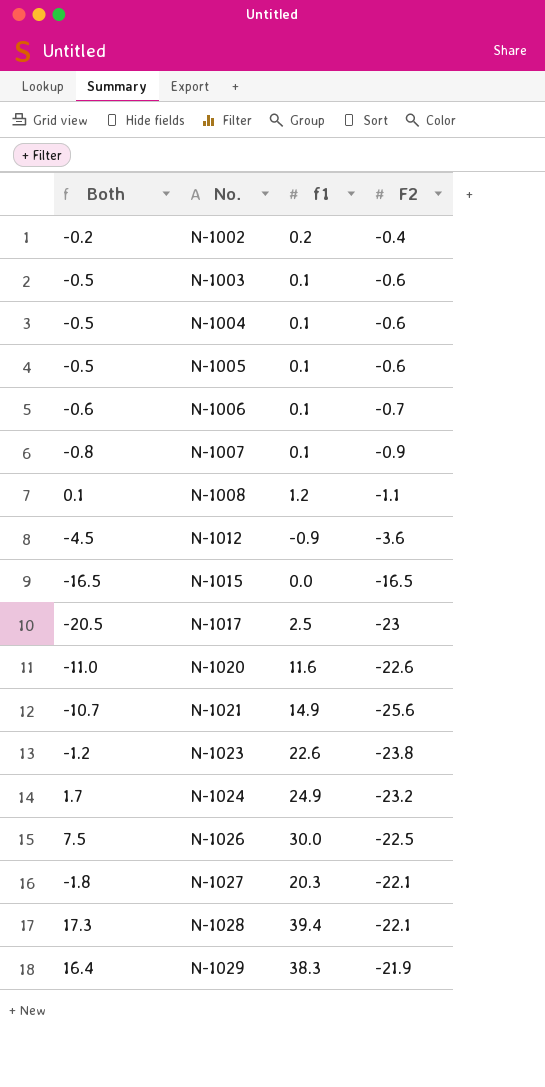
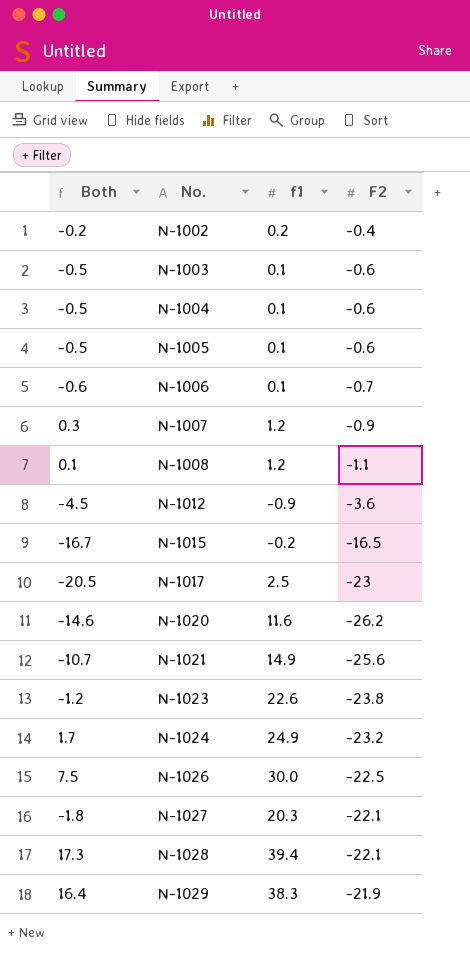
N-1007 | Both: -0.8 -> 0.3
N-1007 | f1: 0.1 -> 1.2
N-1015 | Both: -16.5 -> -16.7
N-1015 | f1: 0.0 -> -0.2
N-1020 | Both: -11.0 -> -14.6
N-1020 | F2: -22.6 -> -26.2

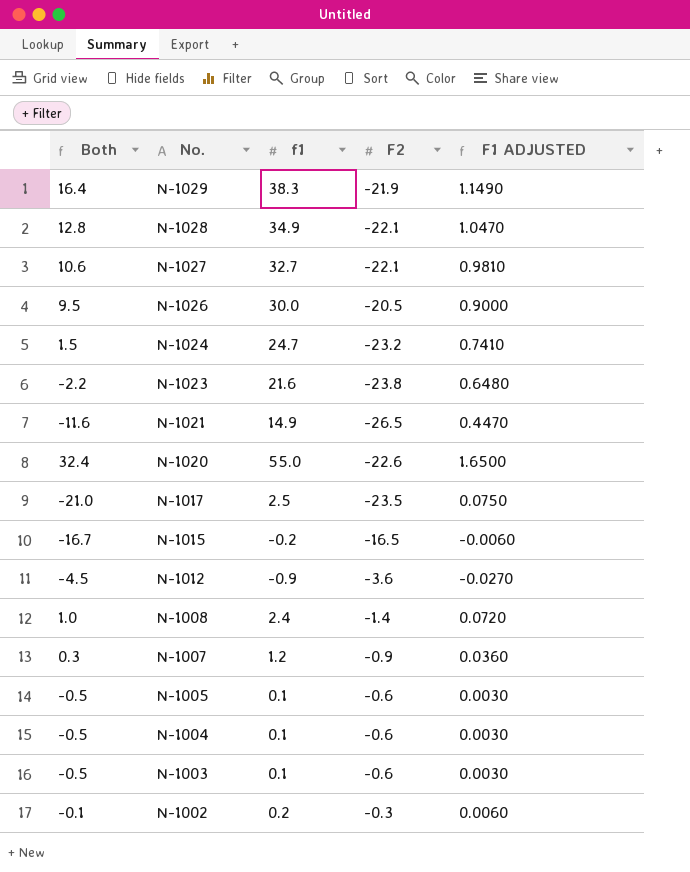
row order: No. ascending -> No. descending
column F1 ADJUSTED | formula: none -> [f1] * 0.03
row N-1006: -0.6 | 0.1 | -0.7 -> none
N-1028 | Both: 17.3 -> 12.8
N-1028 | f1: 39.4 -> 34.9
N-1027 | Both: -1.8 -> 10.6
N-1027 | f1: 20.3 -> 32.7
N-1026 | Both: 7.5 -> 9.5
N-1026 | F2: -22.5 -> -20.5
N-1024 | Both: 1.7 -> 1.5
N-1024 | f1: 24.9 -> 24.7
N-1023 | Both: -1.2 -> -2.2
N-1023 | f1: 22.6 -> 21.6
N-1021 | Both: -10.7 -> -11.6
N-1021 | F2: -25.6 -> -26.5
N-1020 | Both: -14.6 -> 32.4
N-1020 | f1: 11.6 -> 55.0
N-1020 | F2: -26.2 -> -22.6
N-1017 | Both: -20.5 -> -21.0
N-1017 | F2: -23 -> -23.5
N-1008 | Both: 0.1 -> 1.0
N-1008 | f1: 1.2 -> 2.4
N-1008 | F2: -1.1 -> -1.4
N-1002 | Both: -0.2 -> -0.1
N-1002 | F2: -0.4 -> -0.3

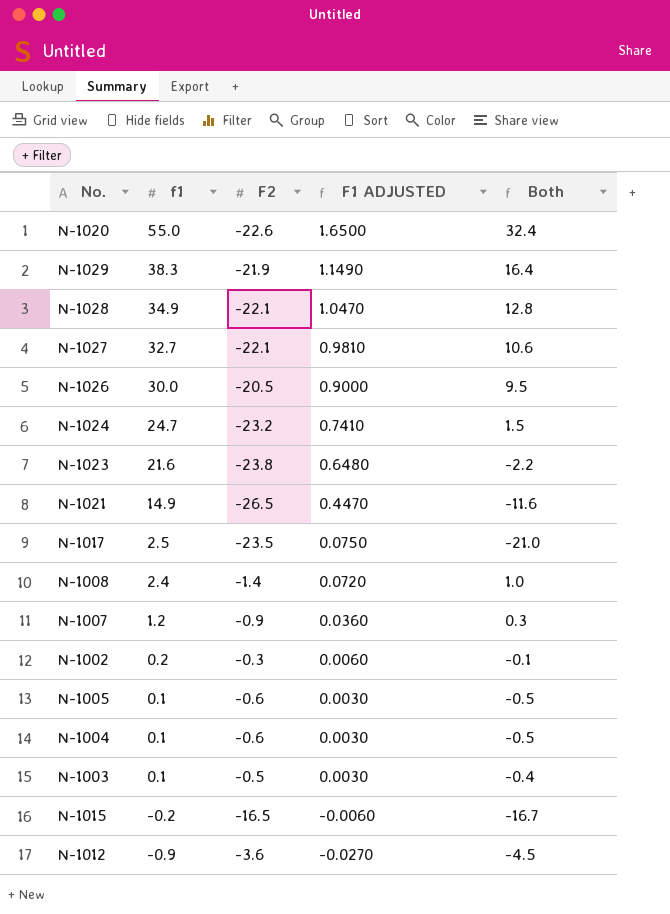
row order: No. descending -> f1 descending
column Both | position: 1 -> 5
N-1003 | F2: -0.6 -> -0.5
N-1003 | Both: -0.5 -> -0.4

